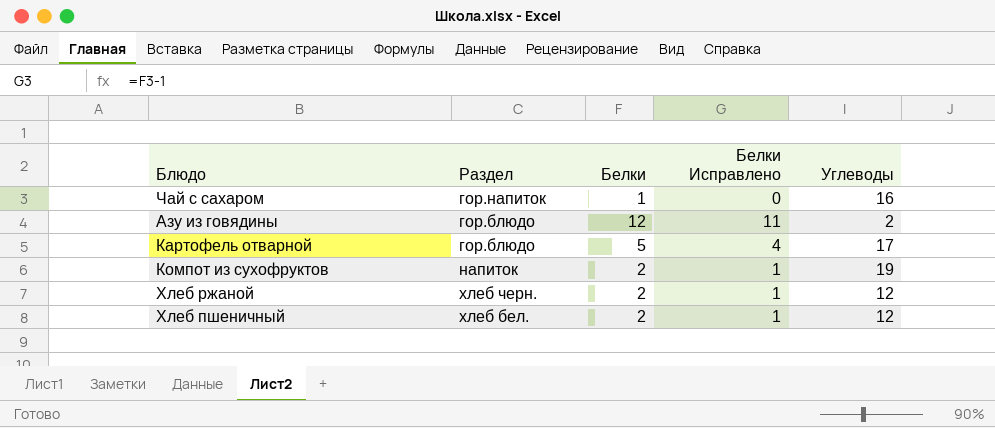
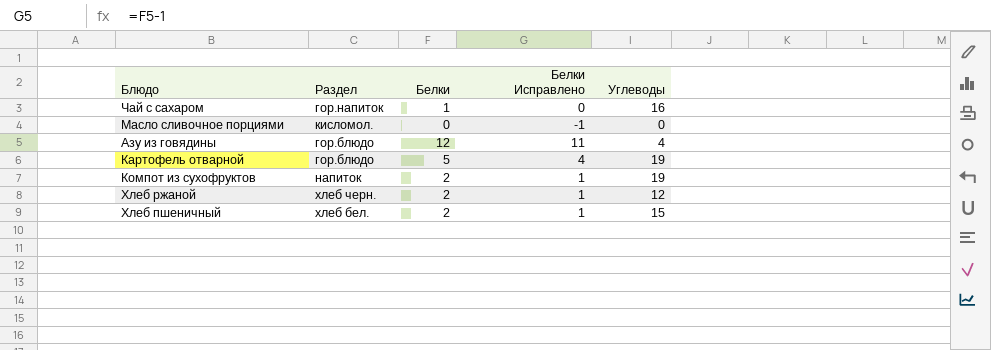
row Масло сливочное порциями: none -> кисломол. | 0 | -1 | 0
Азу из говядины | Углеводы: 2 -> 4
Картофель отварной | Углеводы: 17 -> 19
Хлеб пшеничный | Углеводы: 12 -> 15

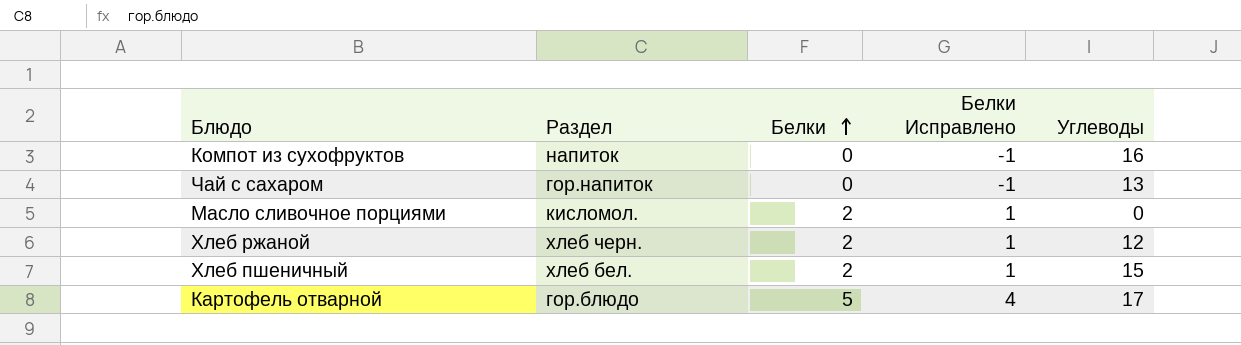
row order: none -> Белки ascending
row Азу из говядины: гор.блюдо | 12 | 11 | 4 -> none
Компот из сухофруктов | Белки: 2 -> 0
Компот из сухофруктов | Белки Исправлено: 1 -> -1
Компот из сухофруктов | Углеводы: 19 -> 16
Чай с сахаром | Белки: 1 -> 0
Чай с сахаром | Белки Исправлено: 0 -> -1
Чай с сахаром | Углеводы: 16 -> 13
Масло сливочное порциями | Белки: 0 -> 2
Масло сливочное порциями | Белки Исправлено: -1 -> 1
Картофель отварной | Углеводы: 19 -> 17

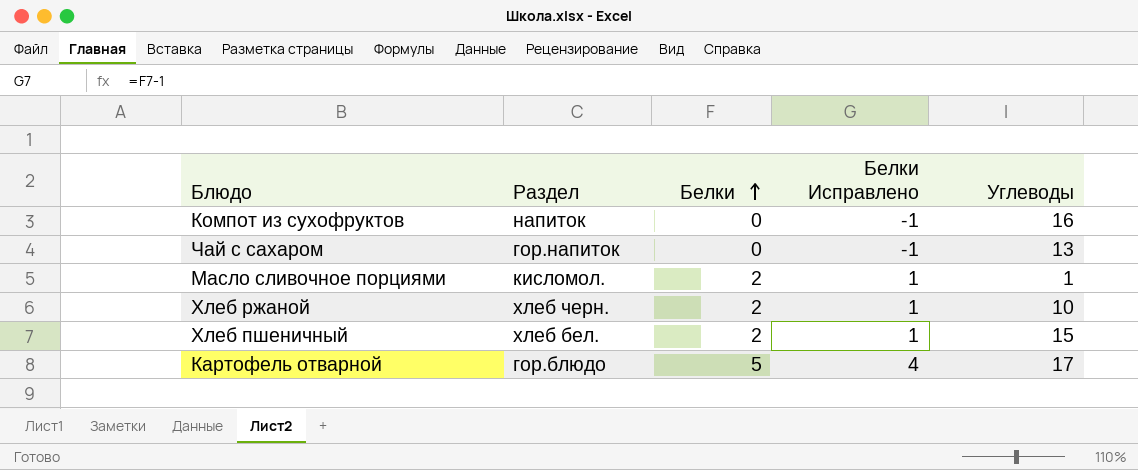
Масло сливочное порциями | Углеводы: 0 -> 1
Хлеб ржаной | Углеводы: 12 -> 10

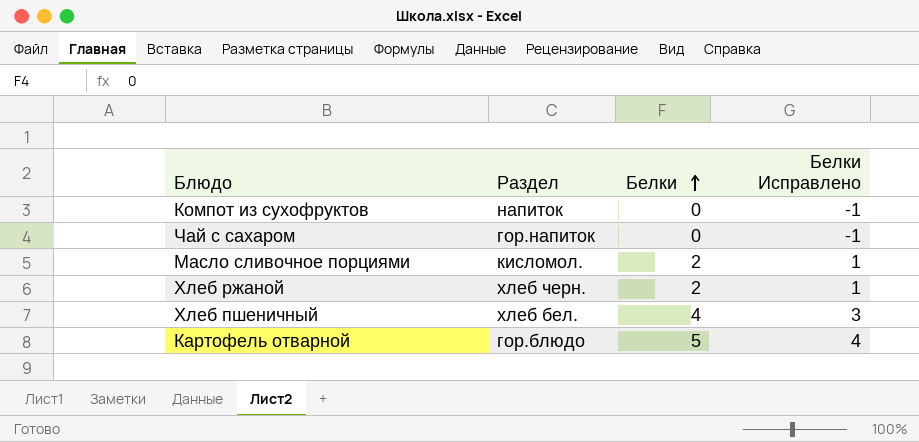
column Углеводы | position: 5 -> none
Хлеб пшеничный | Белки: 2 -> 4
Хлеб пшеничный | Белки Исправлено: 1 -> 3

